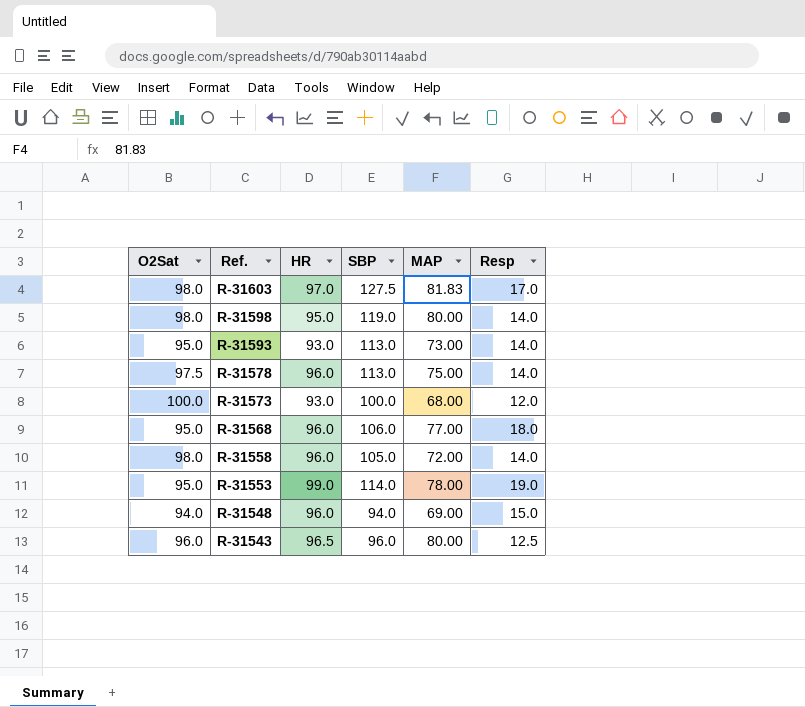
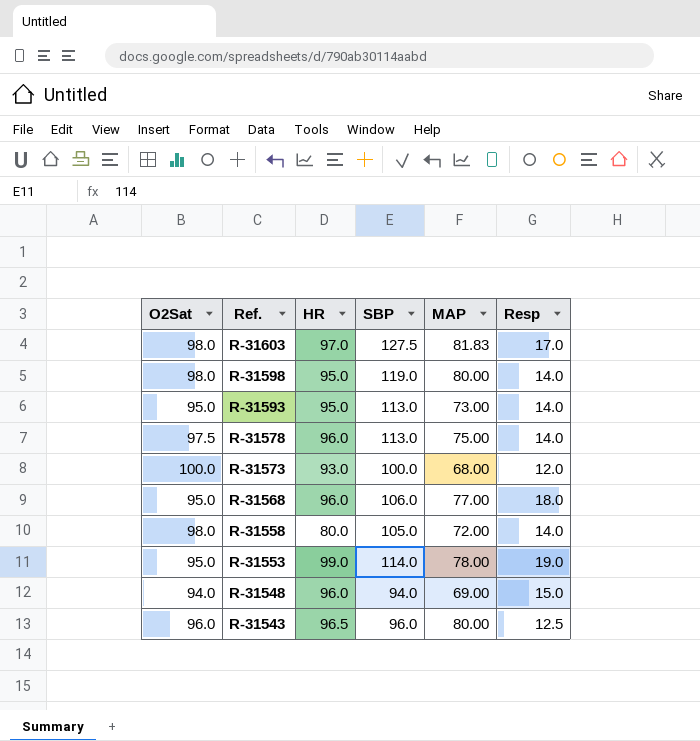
R-31593 | HR: 93.0 -> 95.0
R-31558 | HR: 96.0 -> 80.0

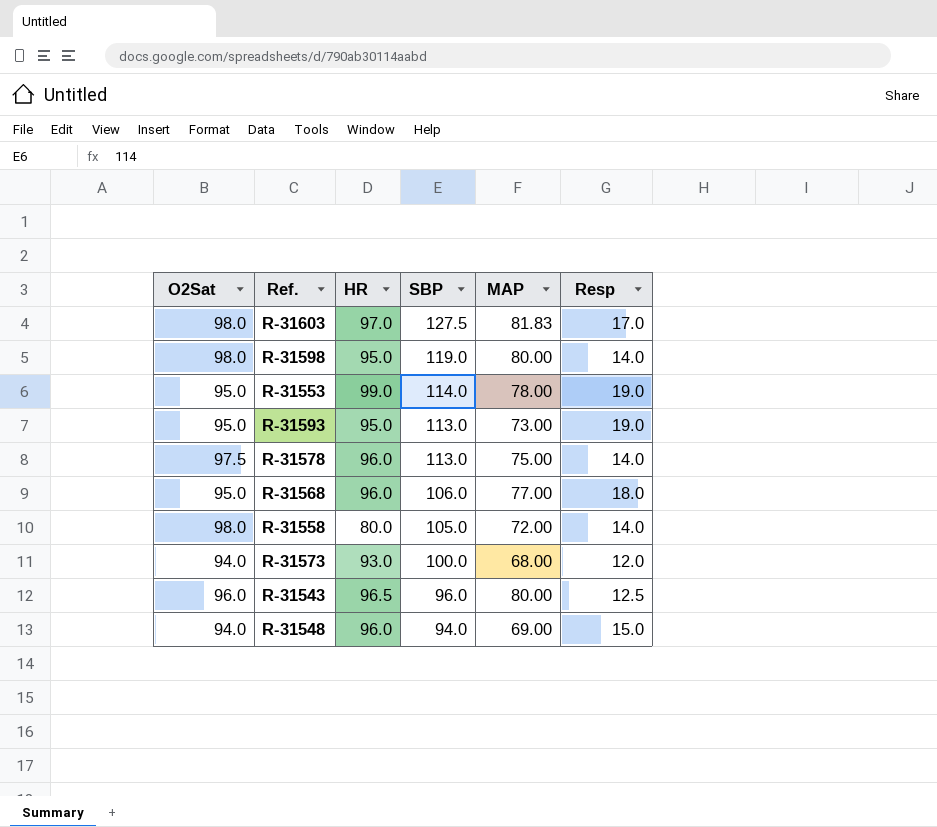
row order: Ref. descending -> SBP descending
R-31593 | Resp: 14.0 -> 19.0
R-31573 | O2Sat: 100.0 -> 94.0

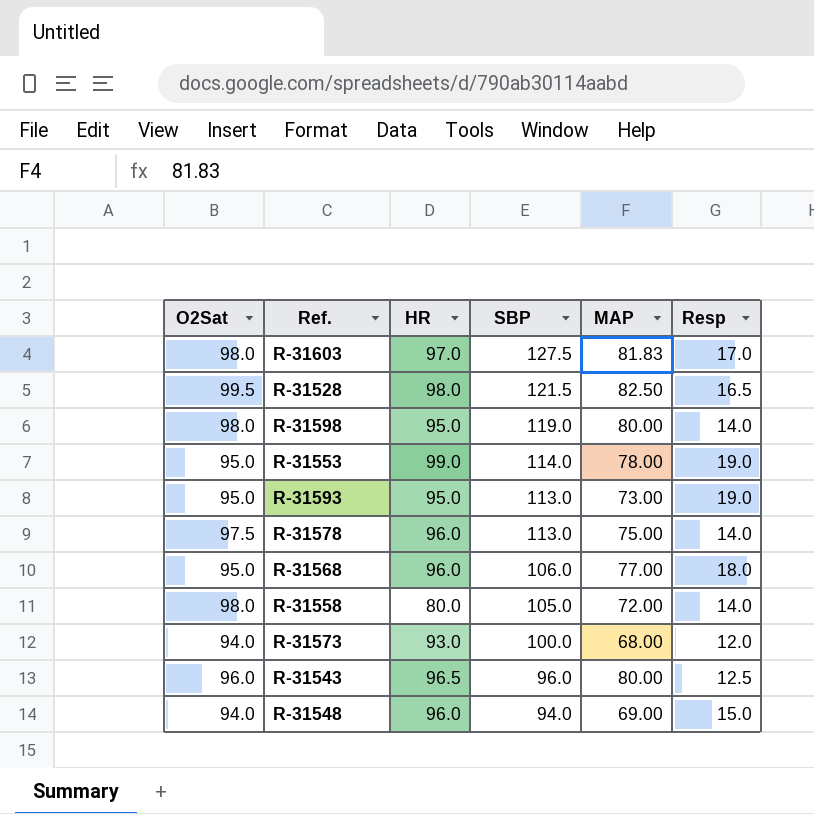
row R-31528: none -> 99.5 | 98.0 | 121.5 | 82.50 | 16.5

